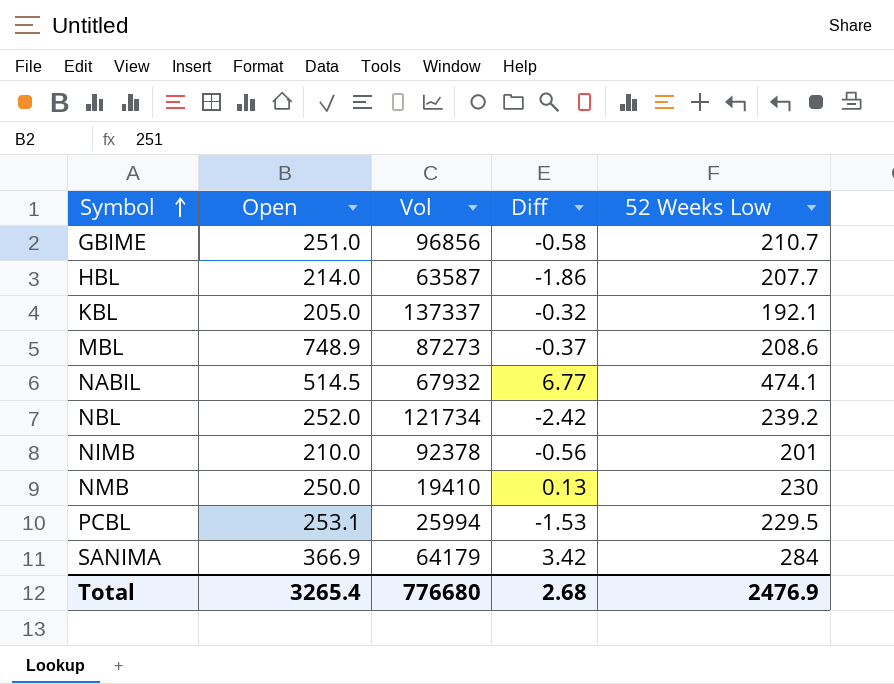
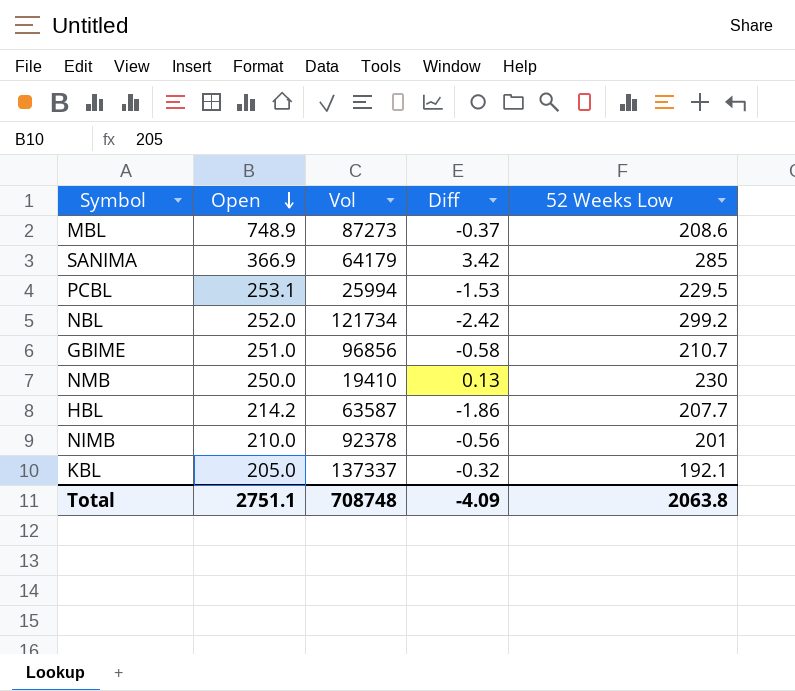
row order: Symbol ascending -> Open descending
row NABIL: 514.5 | 67932 | 6.77 | 474.1 -> none
SANIMA | 52 Weeks Low: 284 -> 285
NBL | 52 Weeks Low: 239.2 -> 299.2
HBL | Open: 214.0 -> 214.2
Total | Open: 3265.4 -> 2751.1
Total | Vol: 776680 -> 708748
Total | Diff: 2.68 -> -4.09
Total | 52 Weeks Low: 2476.9 -> 2063.8

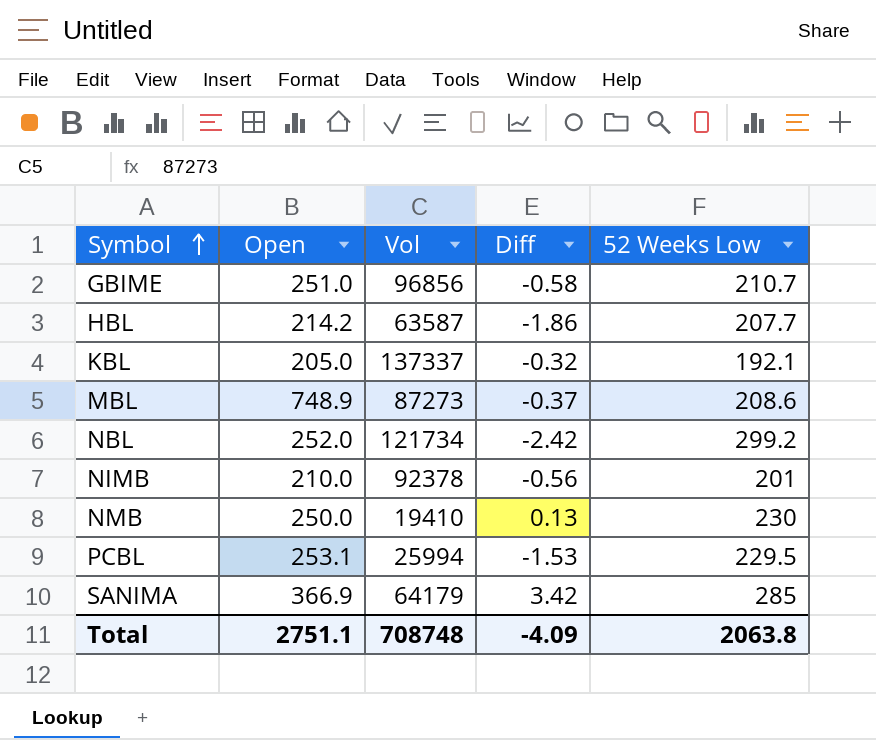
row order: Open descending -> Symbol ascending

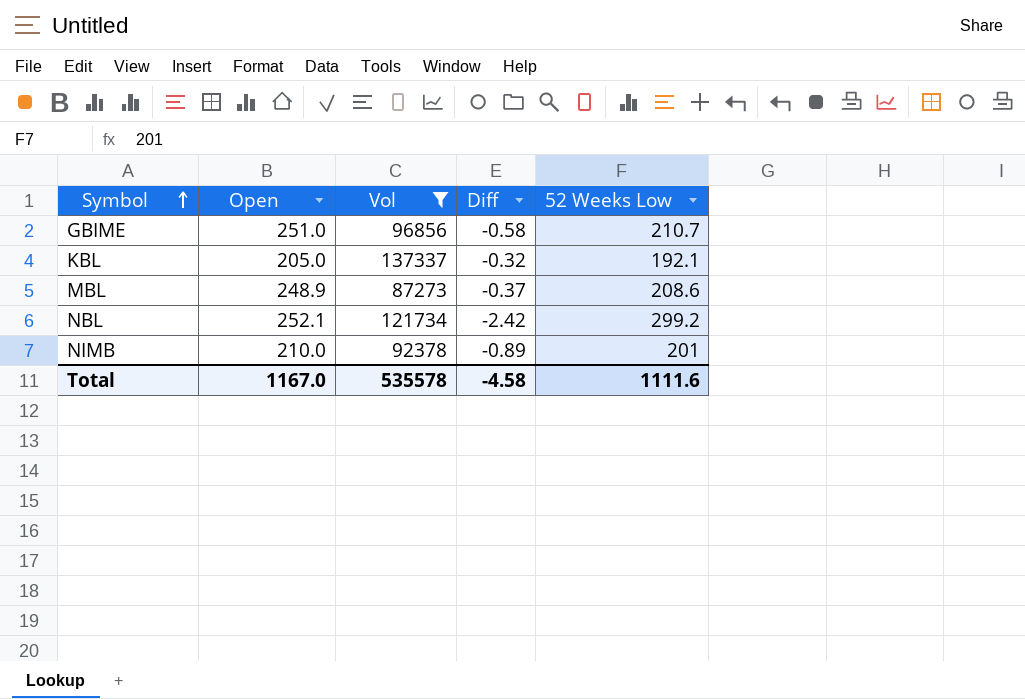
filter: none -> Vol >= 87273
MBL | Open: 748.9 -> 248.9
NBL | Open: 252.0 -> 252.1
NIMB | Diff: -0.56 -> -0.89
Total | Open: 2751.1 -> 1167.0
Total | Vol: 708748 -> 535578
Total | Diff: -4.09 -> -4.58
Total | 52 Weeks Low: 2063.8 -> 1111.6

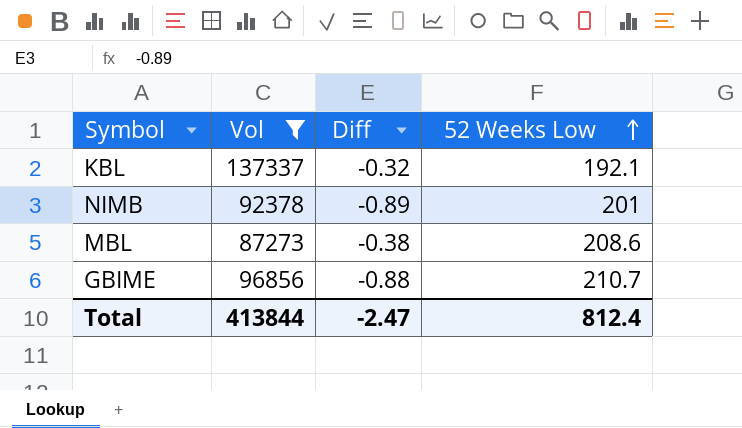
row order: Symbol ascending -> 52 Weeks Low ascending
column Open | position: 2 -> none
row NBL: 252.1 | 121734 | -2.42 | 299.2 -> none
MBL | Diff: -0.37 -> -0.38
GBIME | Diff: -0.58 -> -0.88
Total | Vol: 535578 -> 413844
Total | Diff: -4.58 -> -2.47
Total | 52 Weeks Low: 1111.6 -> 812.4

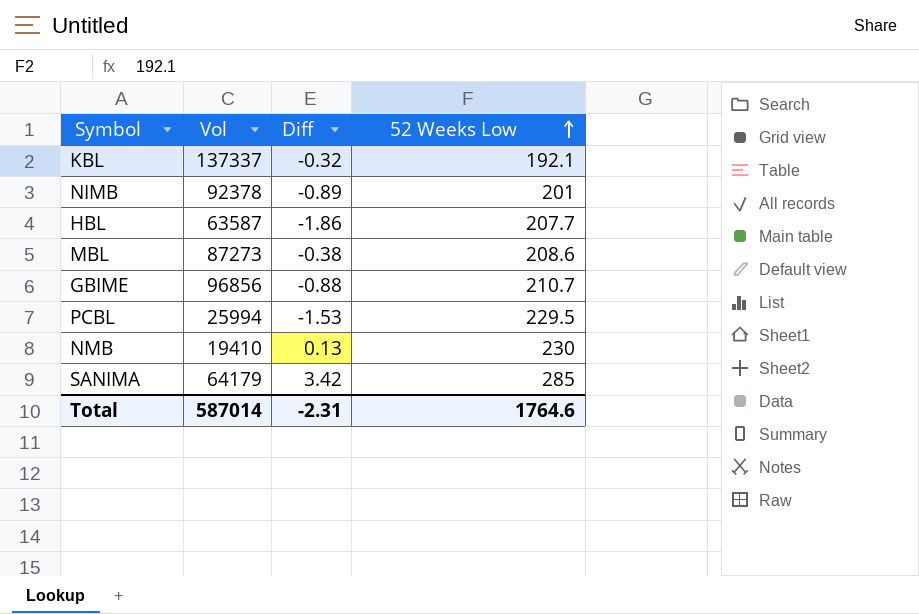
filter: Vol >= 87273 -> none
Total | Vol: 413844 -> 587014
Total | Diff: -2.47 -> -2.31
Total | 52 Weeks Low: 812.4 -> 1764.6

